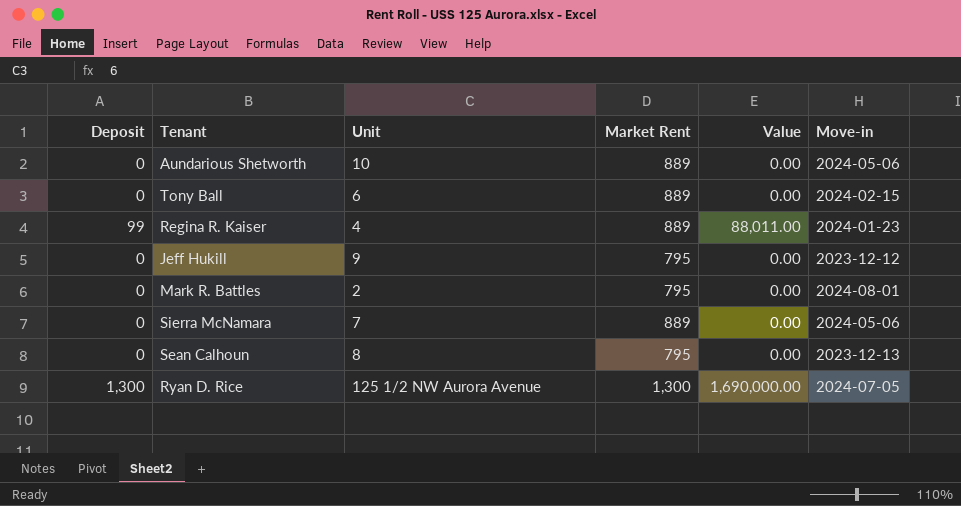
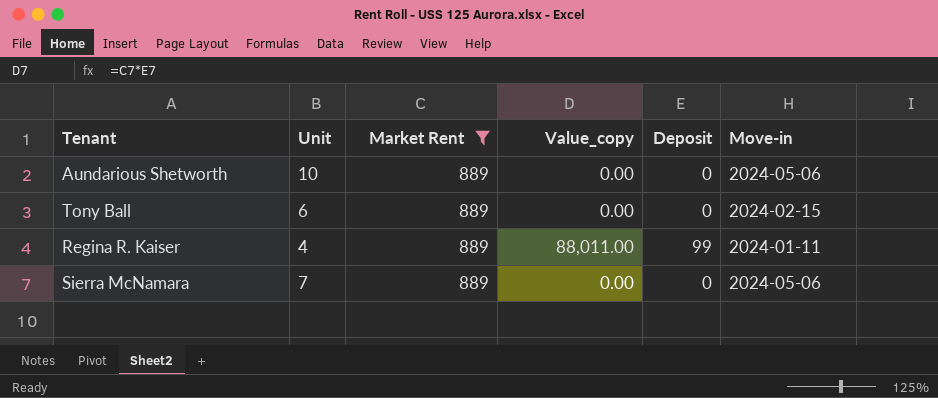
filter: none -> Market Rent = 889
column name: Value -> Value_copy
column Deposit | position: 1 -> 5
Regina R. Kaiser | Move-in: 2024-01-23 -> 2024-01-11

